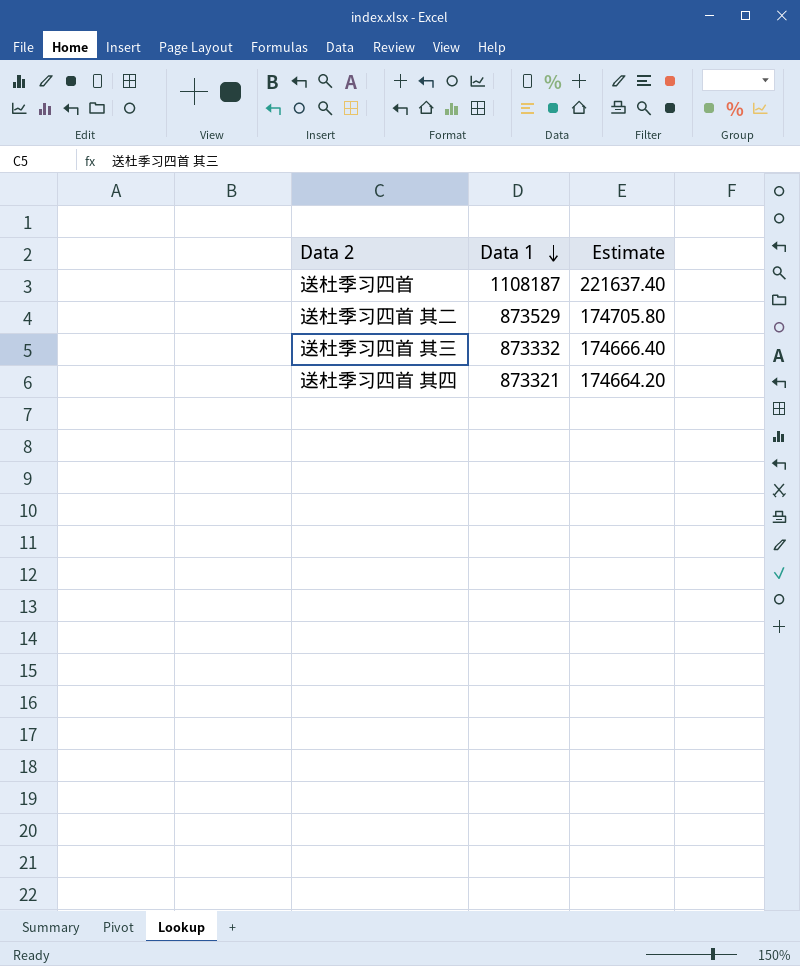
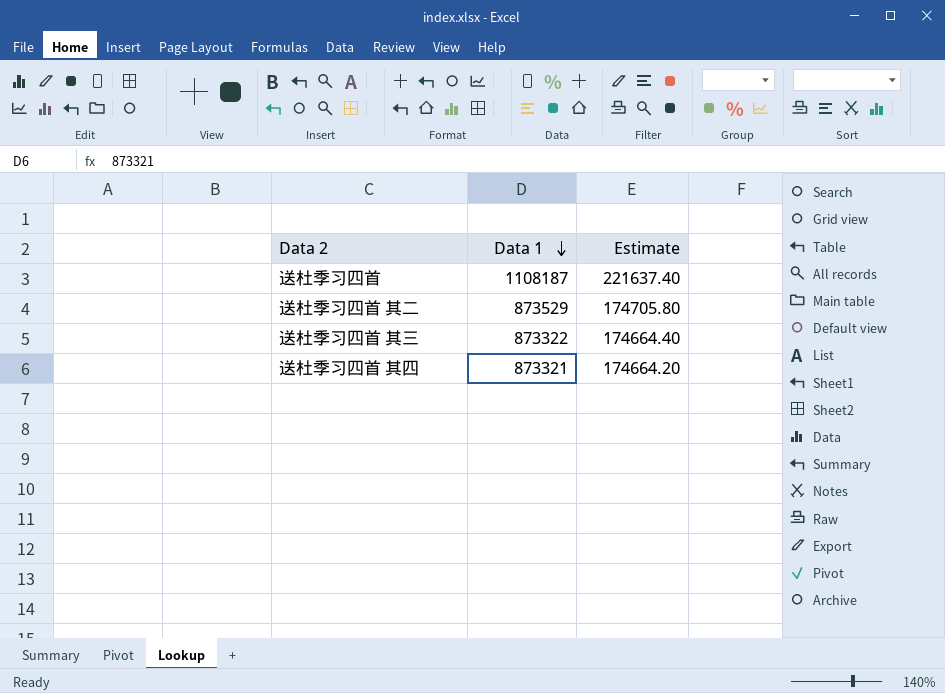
送杜季习四首 其三 | Data 1: 873332 -> 873322
送杜季习四首 其三 | Estimate: 174666.40 -> 174664.40

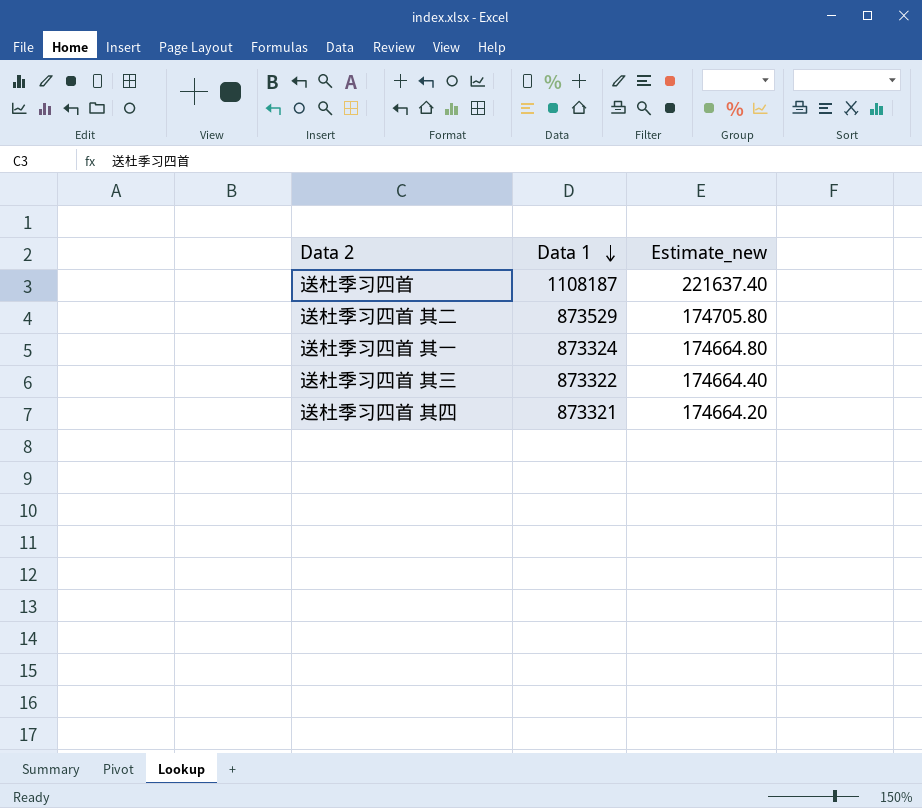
column name: Estimate -> Estimate_new
row 送杜季习四首 其一: none -> 873324 | 174664.80

